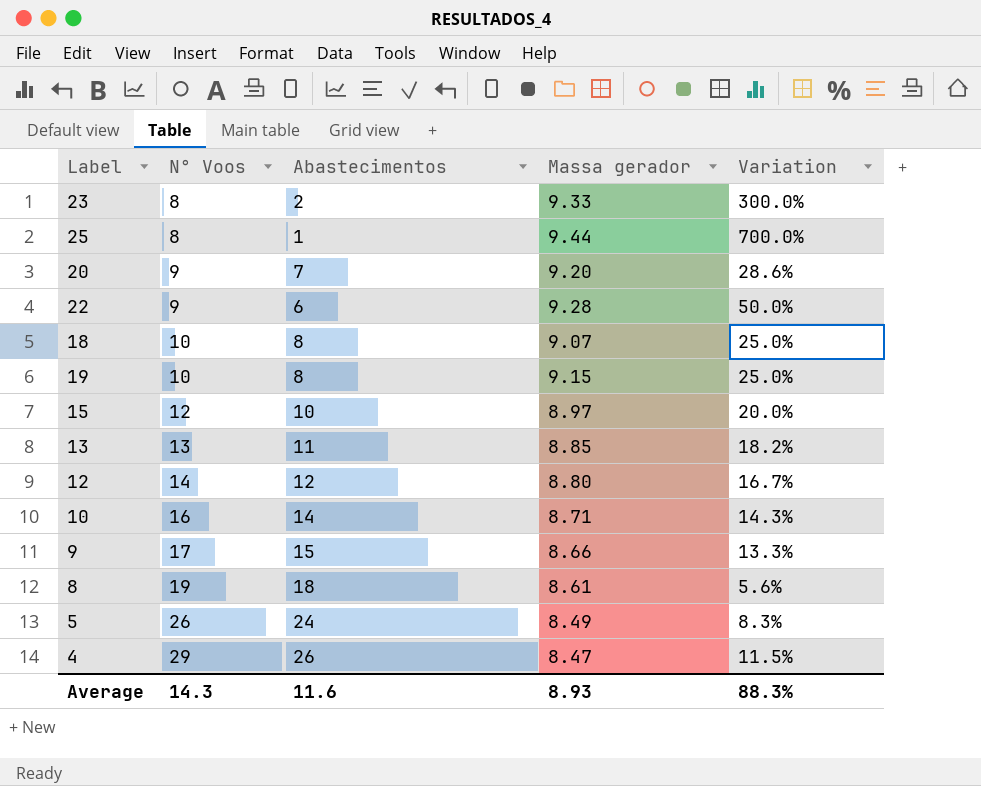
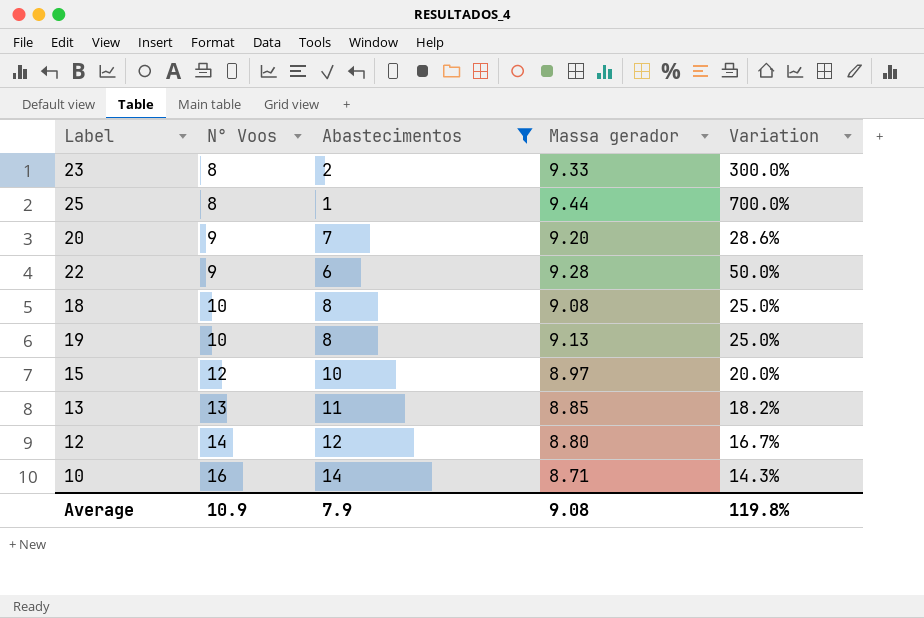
filter: none -> Abastecimentos <= 14
18 | Massa gerador: 9.07 -> 9.08
19 | Massa gerador: 9.15 -> 9.13
Average | N° Voos: 14.3 -> 10.9
Average | Abastecimentos: 11.6 -> 7.9
Average | Massa gerador: 8.93 -> 9.08
Average | Variation: 88.3% -> 119.8%

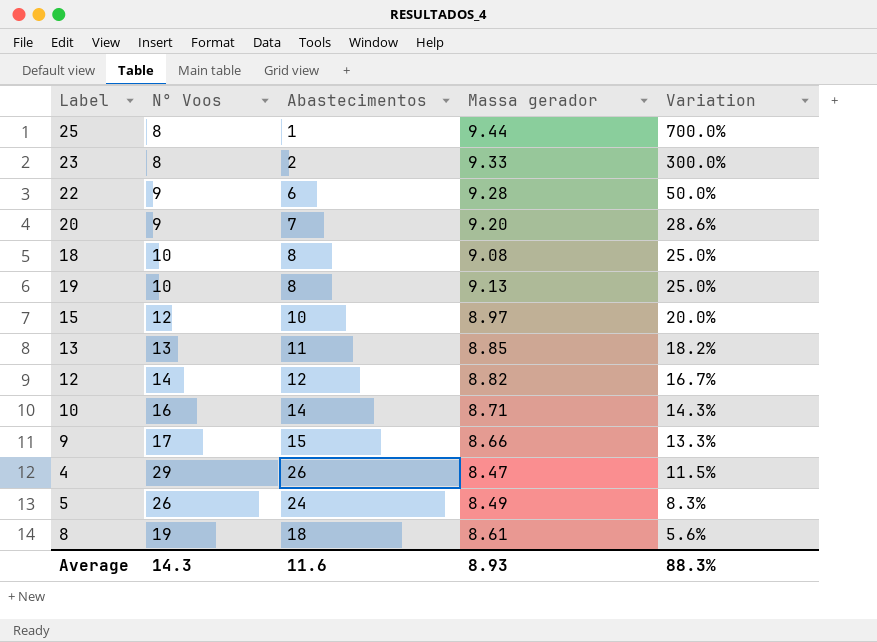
filter: Abastecimentos <= 14 -> none
row order: N° Voos ascending -> Variation descending
12 | Massa gerador: 8.80 -> 8.82
Average | N° Voos: 10.9 -> 14.3
Average | Abastecimentos: 7.9 -> 11.6
Average | Massa gerador: 9.08 -> 8.93
Average | Variation: 119.8% -> 88.3%

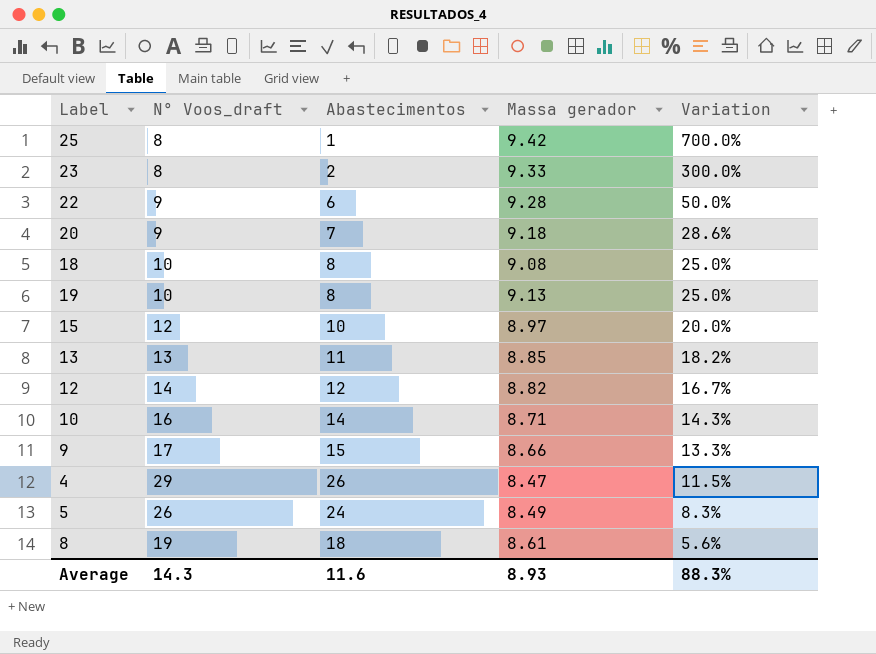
column name: N° Voos -> N° Voos_draft
25 | Massa gerador: 9.44 -> 9.42
20 | Massa gerador: 9.20 -> 9.18

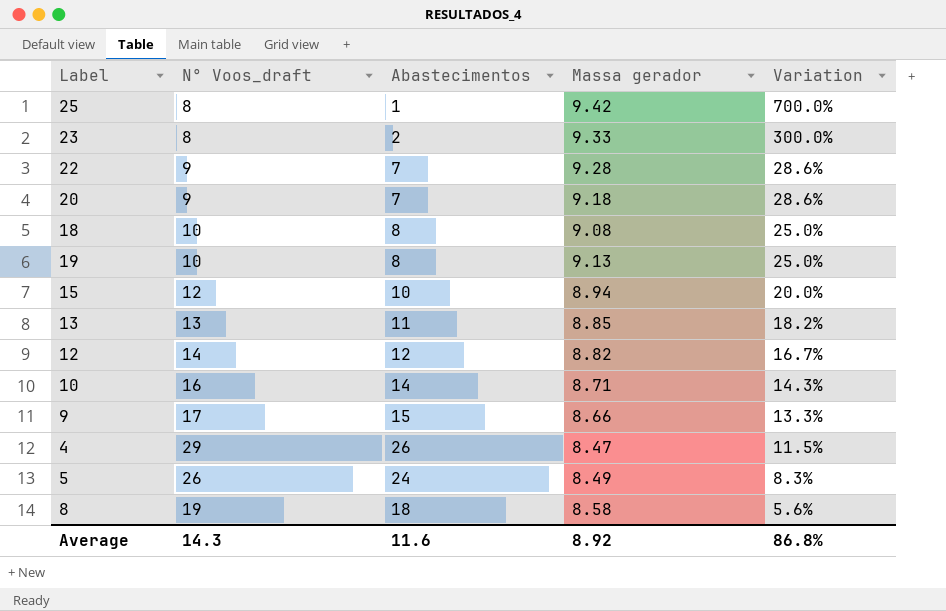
22 | Abastecimentos: 6 -> 7
22 | Variation: 50.0% -> 28.6%
15 | Massa gerador: 8.97 -> 8.94
8 | Massa gerador: 8.61 -> 8.58
Average | Massa gerador: 8.93 -> 8.92
Average | Variation: 88.3% -> 86.8%

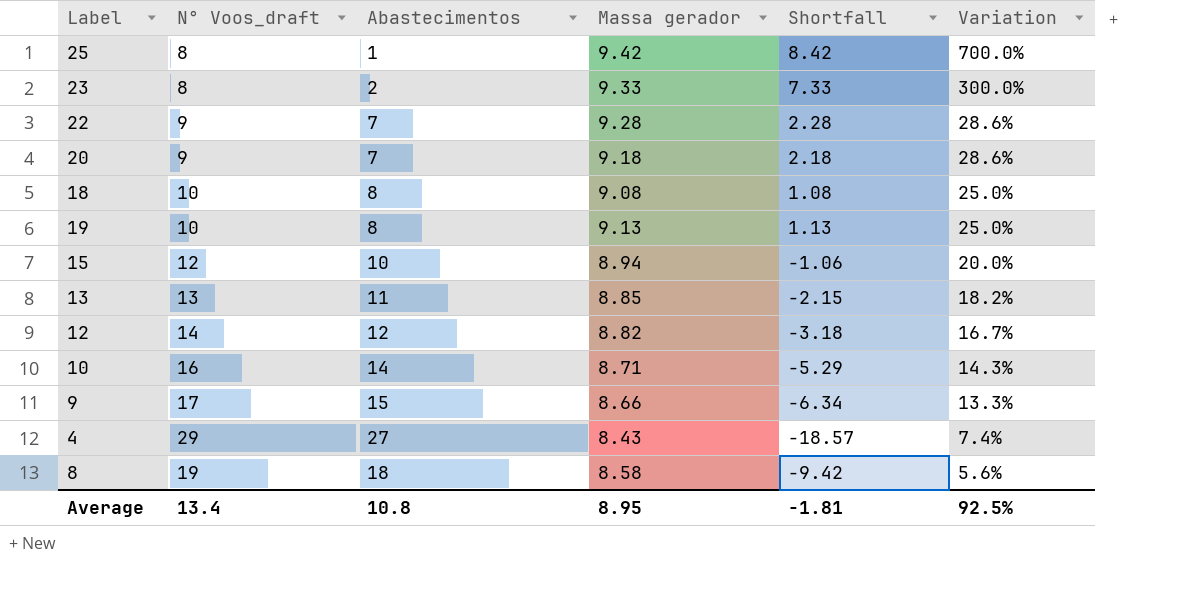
column Shortfall | formula: none -> [Massa gerador] - [Abastecimentos]
row 5: 26 | 24 | 8.49 | 8.3% -> none
4 | Abastecimentos: 26 -> 27
4 | Massa gerador: 8.47 -> 8.43
4 | Variation: 11.5% -> 7.4%
Average | N° Voos_draft: 14.3 -> 13.4
Average | Abastecimentos: 11.6 -> 10.8
Average | Massa gerador: 8.92 -> 8.95
Average | Variation: 86.8% -> 92.5%

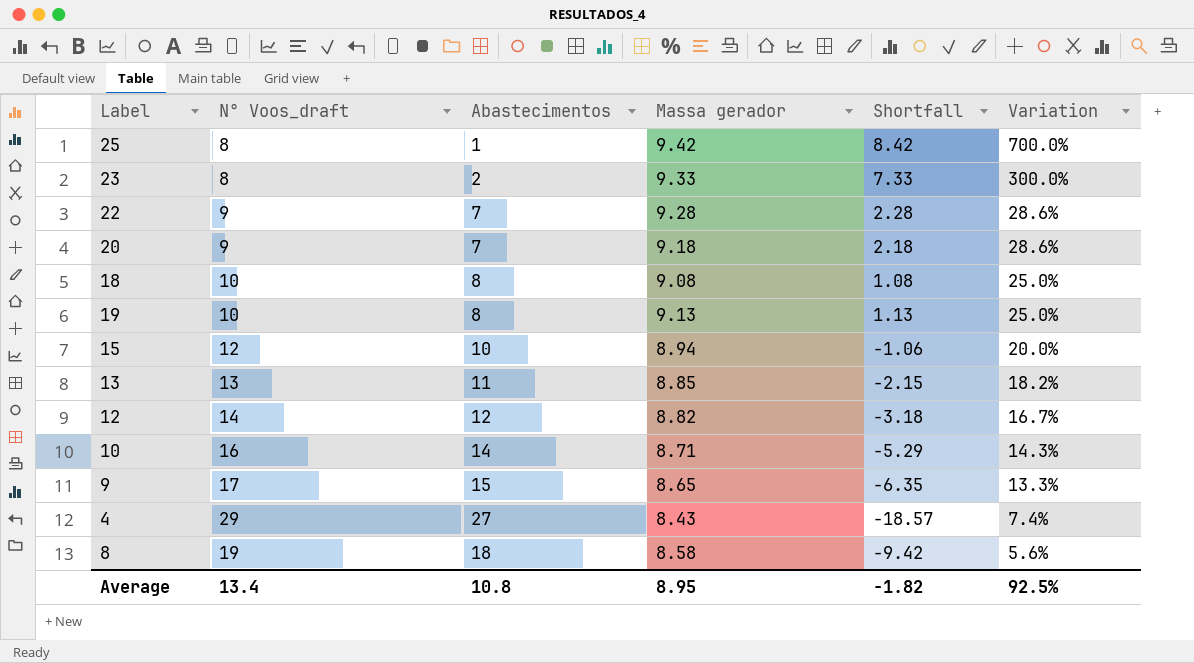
9 | Massa gerador: 8.66 -> 8.65
9 | Shortfall: -6.34 -> -6.35
Average | Shortfall: -1.81 -> -1.82

